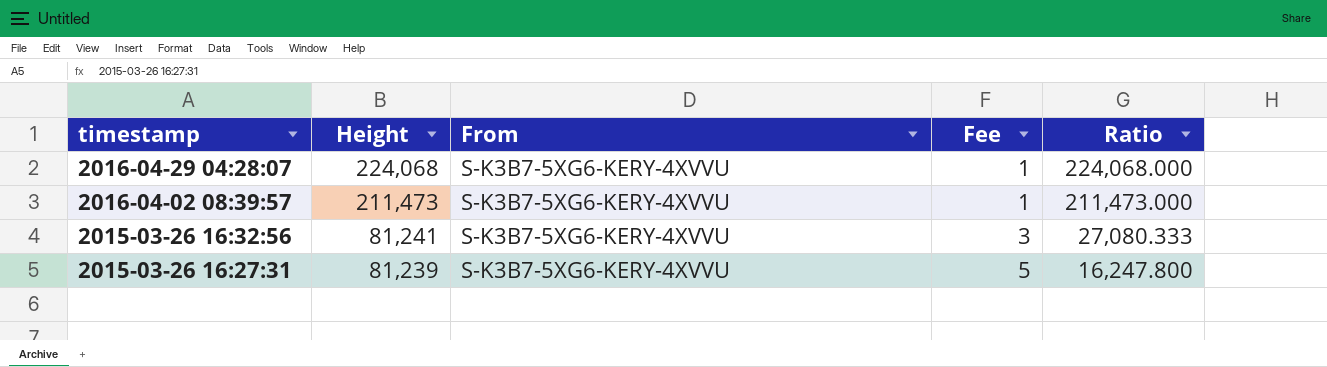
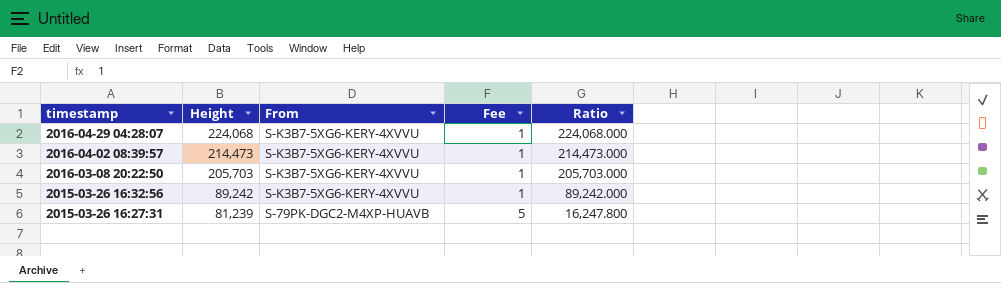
2016-04-02 08:39:57 | Height: 211,473 -> 214,473
2016-04-02 08:39:57 | Ratio: 211,473.000 -> 214,473.000
row 2016-03-08 20:22:50: none -> 205,703 | S-K3B7-5XG6-KERY-4XVVU | 1 | 205,703.000
2015-03-26 16:32:56 | Height: 81,241 -> 89,242
2015-03-26 16:32:56 | Fee: 3 -> 1
2015-03-26 16:32:56 | Ratio: 27,080.333 -> 89,242.000
2015-03-26 16:27:31 | From: S-K3B7-5XG6-KERY-4XVVU -> S-79PK-DGC2-M4XP-HUAVB

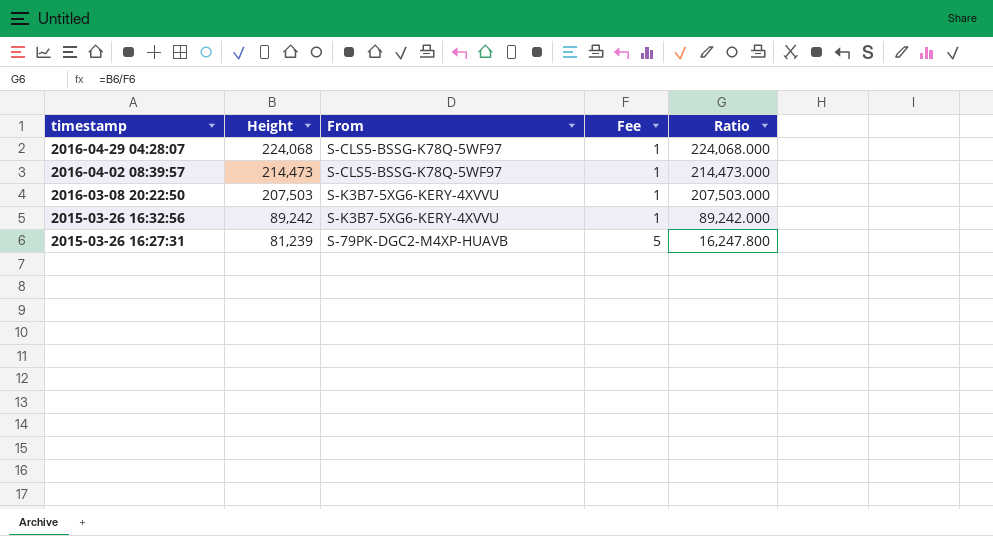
2016-04-29 04:28:07 | From: S-K3B7-5XG6-KERY-4XVVU -> S-CLS5-BSSG-K78Q-5WF97
2016-04-02 08:39:57 | From: S-K3B7-5XG6-KERY-4XVVU -> S-CLS5-BSSG-K78Q-5WF97
2016-03-08 20:22:50 | Height: 205,703 -> 207,503
2016-03-08 20:22:50 | Ratio: 205,703.000 -> 207,503.000

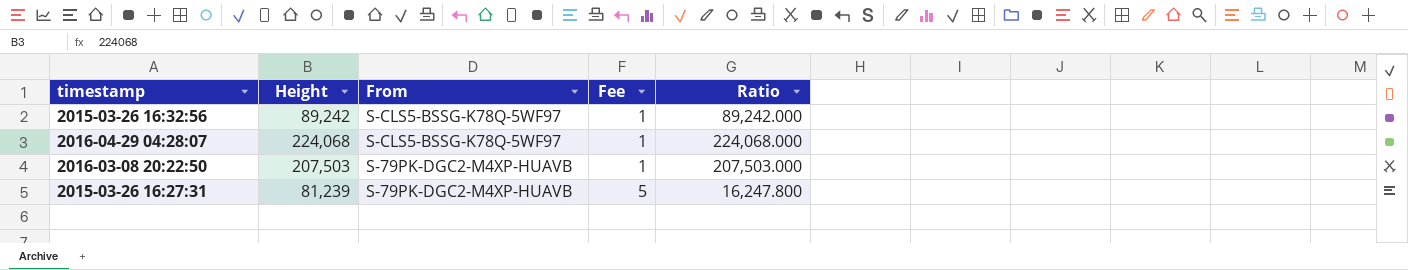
row order: timestamp descending -> From descending
row 2016-04-02 08:39:57: 214,473 | S-CLS5-BSSG-K78Q-5WF97 | 1 | 214,473.000 -> none
2015-03-26 16:32:56 | From: S-K3B7-5XG6-KERY-4XVVU -> S-CLS5-BSSG-K78Q-5WF97
2016-03-08 20:22:50 | From: S-K3B7-5XG6-KERY-4XVVU -> S-79PK-DGC2-M4XP-HUAVB

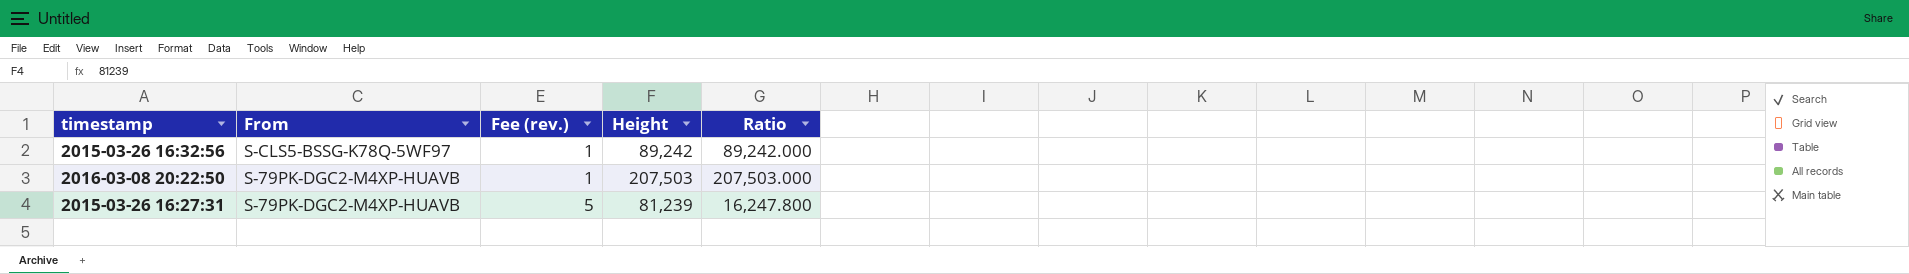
column name: Fee -> Fee (rev.)
column Height | position: 2 -> 4
row 2016-04-29 04:28:07: 224,068 | S-CLS5-BSSG-K78Q-5WF97 | 1 | 224,068.000 -> none

